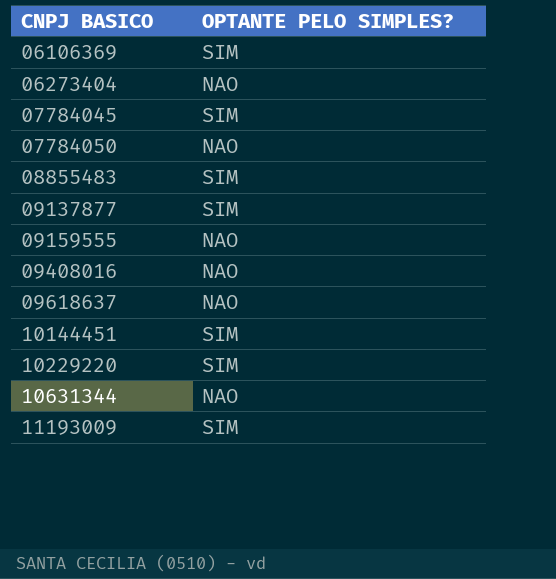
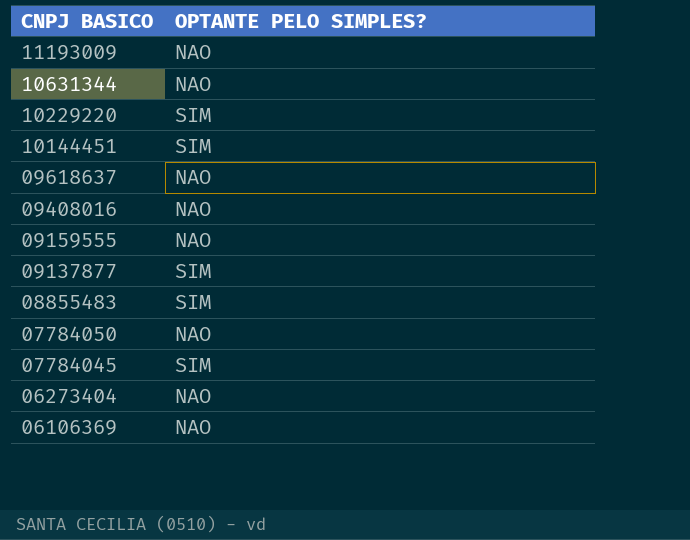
row order: CNPJ BASICO ascending -> CNPJ BASICO descending
11193009 | OPTANTE PELO SIMPLES?: SIM -> NAO
06106369 | OPTANTE PELO SIMPLES?: SIM -> NAO

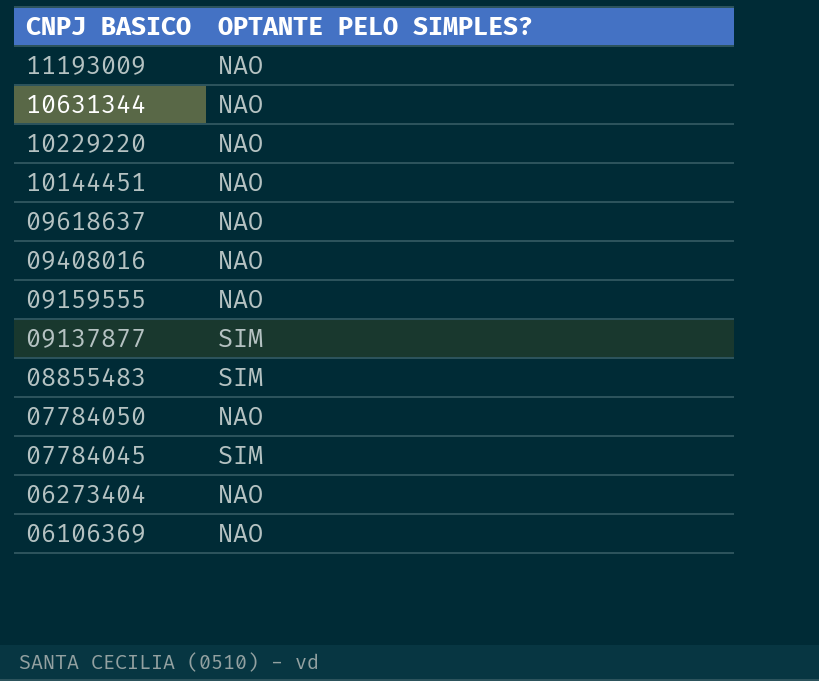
10229220 | OPTANTE PELO SIMPLES?: SIM -> NAO
10144451 | OPTANTE PELO SIMPLES?: SIM -> NAO

